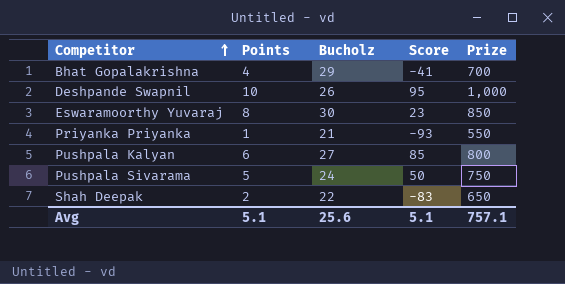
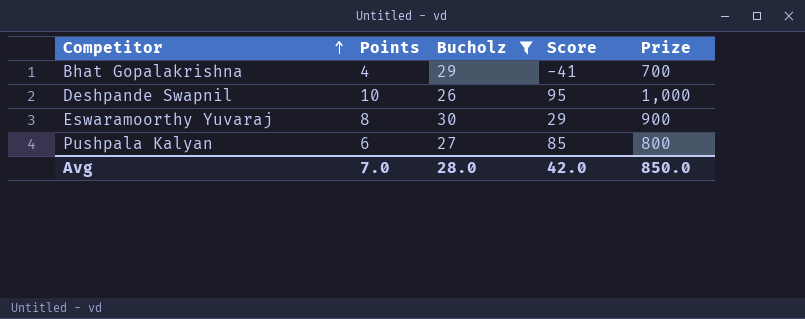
filter: none -> Bucholz >= 26
Eswaramoorthy Yuvaraj | Score: 23 -> 29
Eswaramoorthy Yuvaraj | Prize: 850 -> 900
Avg | Points: 5.1 -> 7.0
Avg | Bucholz: 25.6 -> 28.0
Avg | Score: 5.1 -> 42.0
Avg | Prize: 757.1 -> 850.0

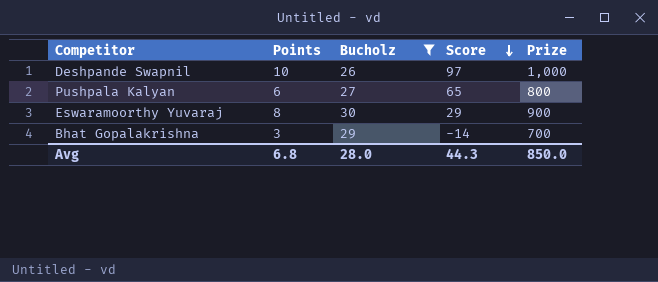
row order: Competitor ascending -> Score descending
Deshpande Swapnil | Score: 95 -> 97
Pushpala Kalyan | Score: 85 -> 65
Bhat Gopalakrishna | Points: 4 -> 3
Bhat Gopalakrishna | Score: -41 -> -14
Avg | Points: 7.0 -> 6.8
Avg | Score: 42.0 -> 44.3

